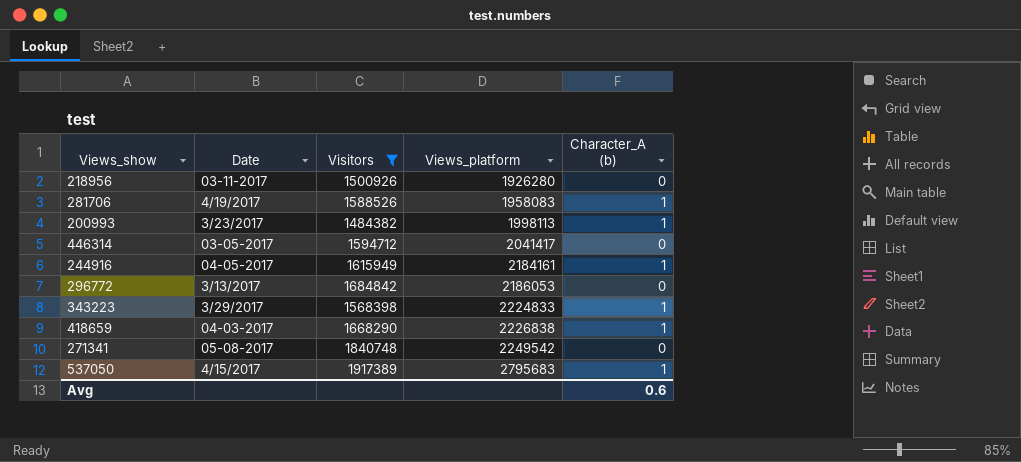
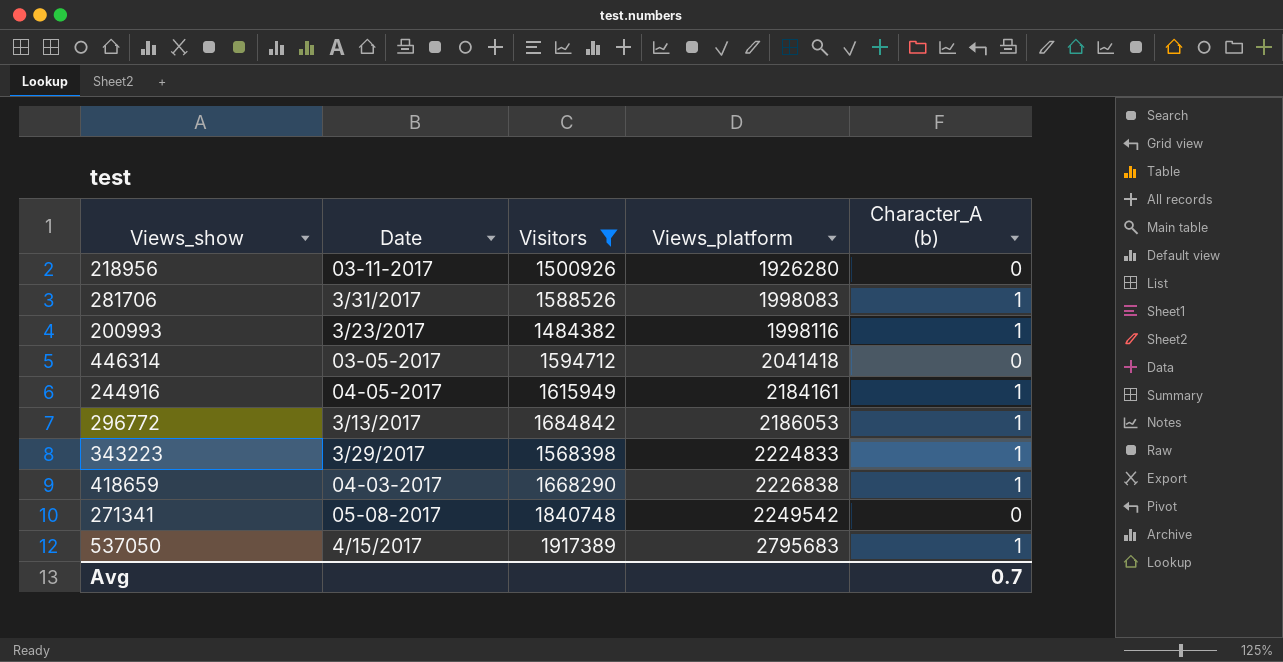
281706 | Date: 4/19/2017 -> 3/31/2017
281706 | Views_platform: 1958083 -> 1998083
200993 | Views_platform: 1998113 -> 1998116
446314 | Views_platform: 2041417 -> 2041418
296772 | Character_A (b): 0 -> 1
Avg | Character_A (b): 0.6 -> 0.7

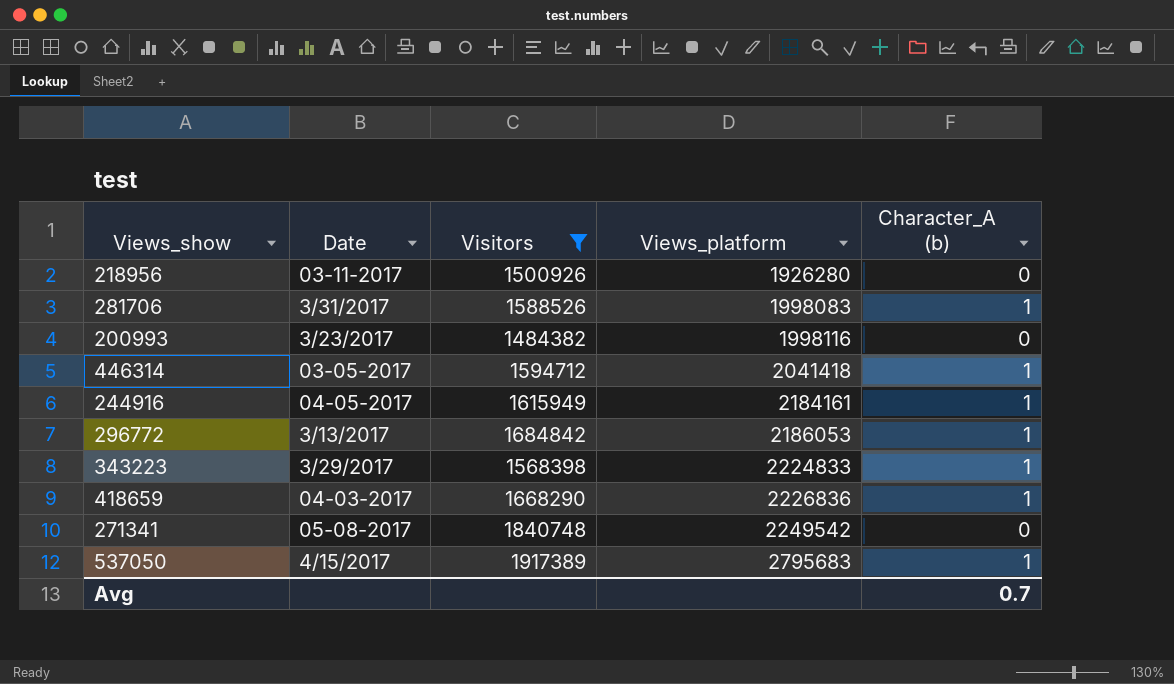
200993 | Character_A (b): 1 -> 0
446314 | Character_A (b): 0 -> 1
418659 | Views_platform: 2226838 -> 2226836

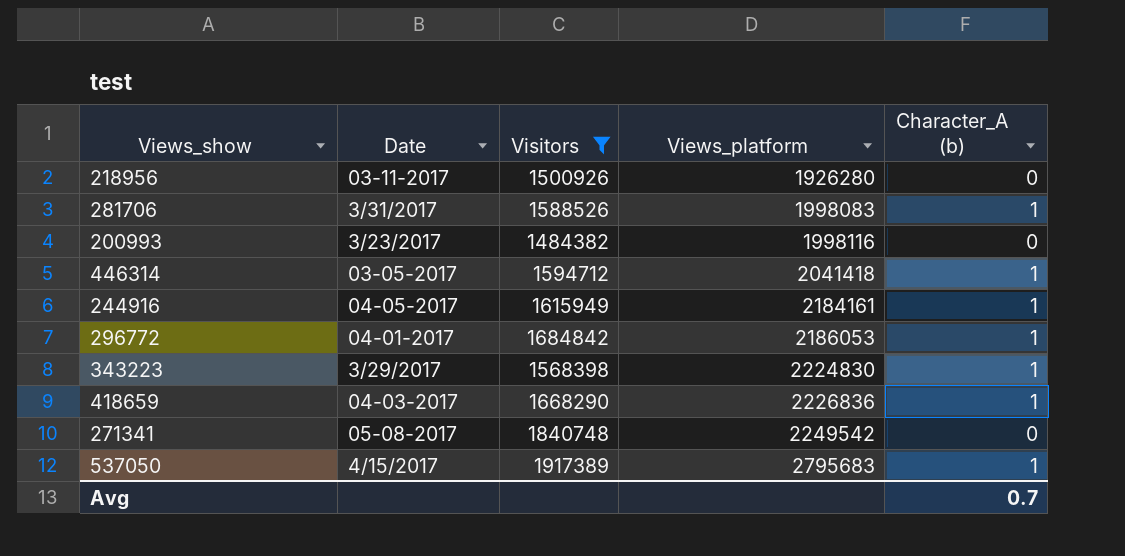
296772 | Date: 3/13/2017 -> 04-01-2017
343223 | Views_platform: 2224833 -> 2224830

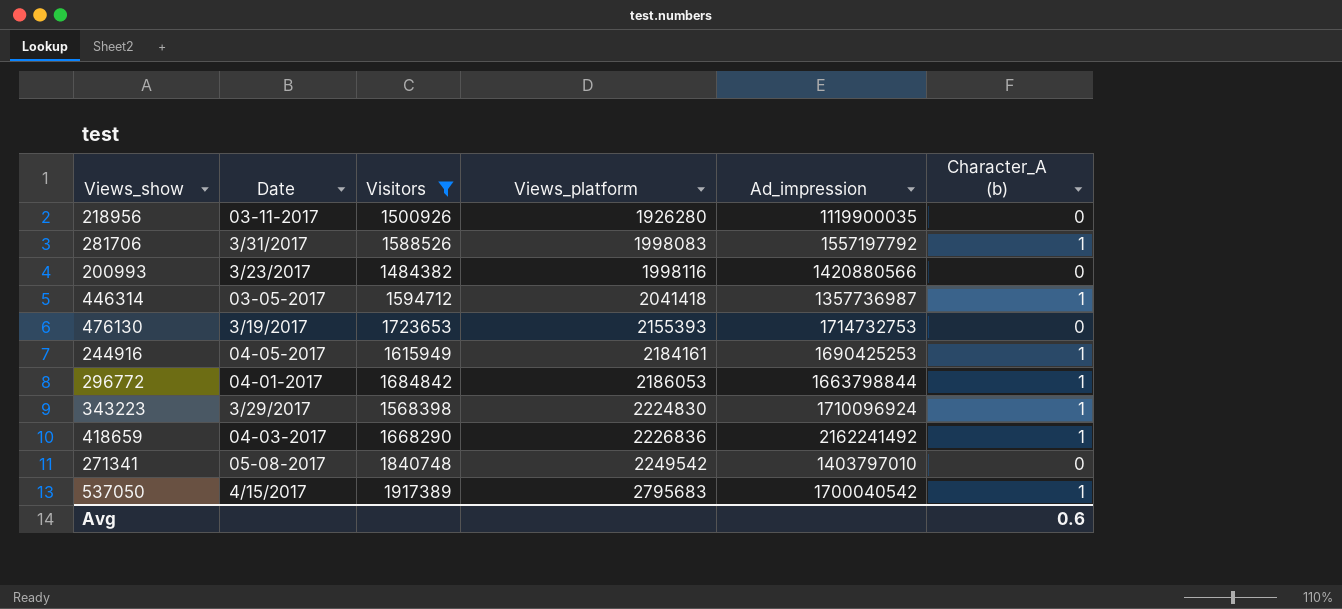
column Ad_impression | position: none -> 5
row 476130: none -> 3/19/2017 | 1723653 | 2155393 | 1714732753 | 0
Avg | Character_A (b): 0.7 -> 0.6

